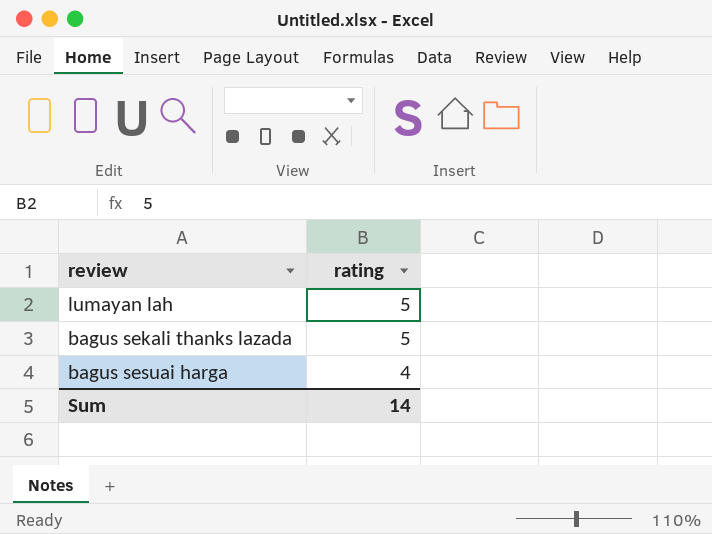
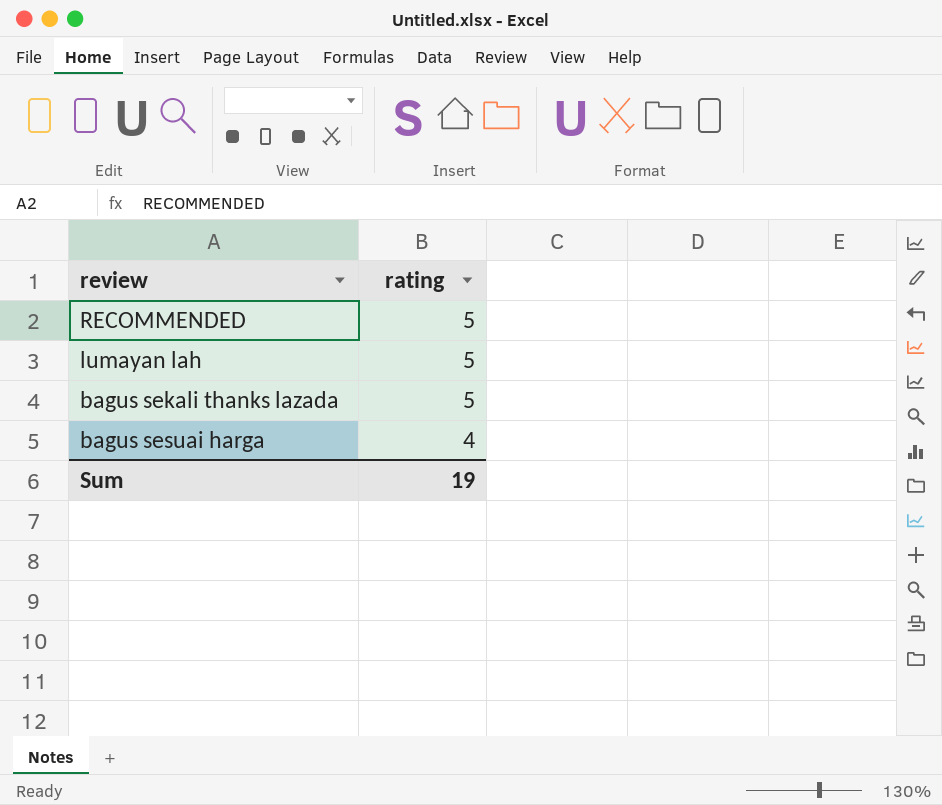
row RECOMMENDED: none -> 5
Sum | rating: 14 -> 19

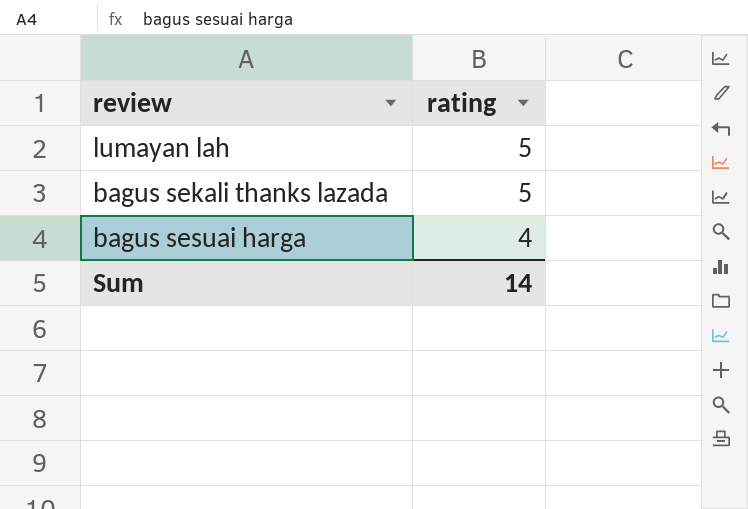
row RECOMMENDED: 5 -> none
Sum | rating: 19 -> 14

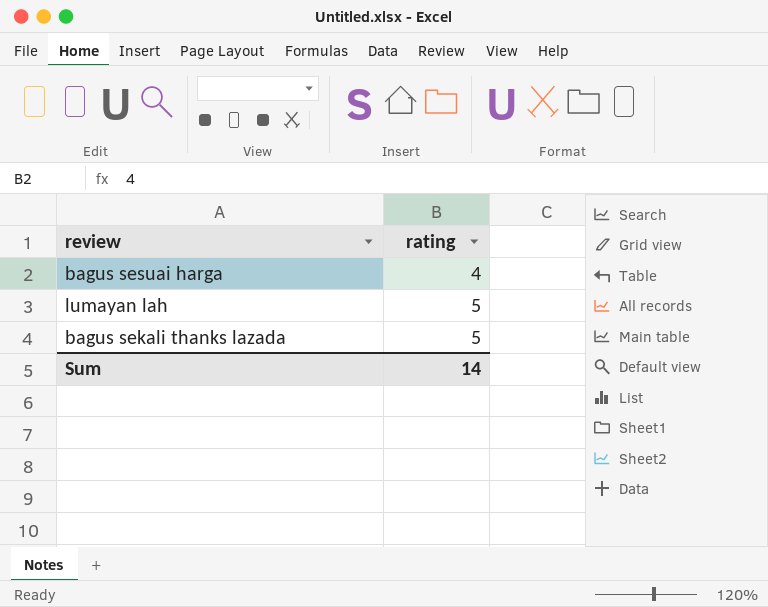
row order: rating descending -> rating ascending

